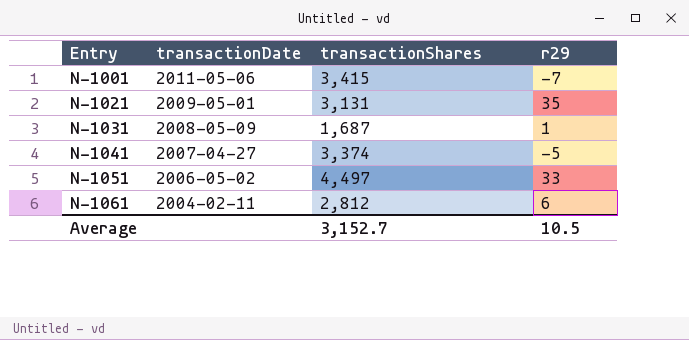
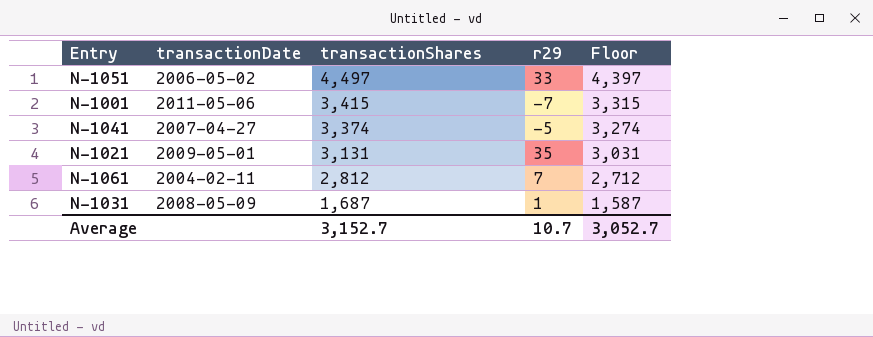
row order: Entry ascending -> transactionShares descending
column Floor | formula: none -> [transactionShares] - 100
N-1061 | r29: 6 -> 7
Average | r29: 10.5 -> 10.7

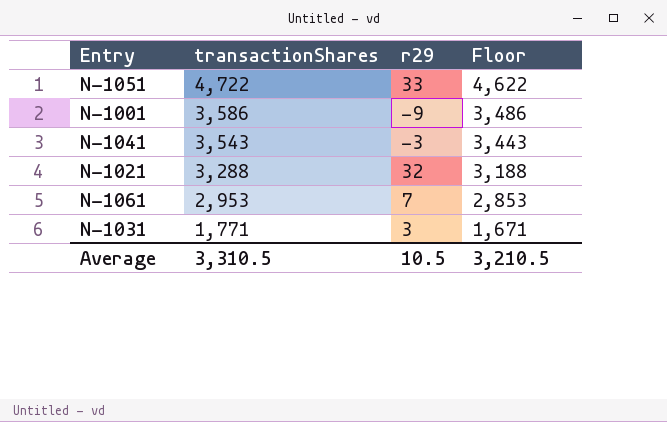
column transactionDate | position: 2 -> none
N-1051 | transactionShares: 4,497 -> 4,722
N-1051 | Floor: 4,397 -> 4,622
N-1001 | transactionShares: 3,415 -> 3,586
N-1001 | r29: -7 -> -9
N-1001 | Floor: 3,315 -> 3,486
N-1041 | transactionShares: 3,374 -> 3,543
N-1041 | r29: -5 -> -3
N-1041 | Floor: 3,274 -> 3,443
N-1021 | transactionShares: 3,131 -> 3,288
N-1021 | r29: 35 -> 32
N-1021 | Floor: 3,031 -> 3,188
N-1061 | transactionShares: 2,812 -> 2,953
N-1061 | Floor: 2,712 -> 2,853
N-1031 | transactionShares: 1,687 -> 1,771
N-1031 | r29: 1 -> 3
N-1031 | Floor: 1,587 -> 1,671
Average | transactionShares: 3,152.7 -> 3,310.5
Average | r29: 10.7 -> 10.5
Average | Floor: 3,052.7 -> 3,210.5

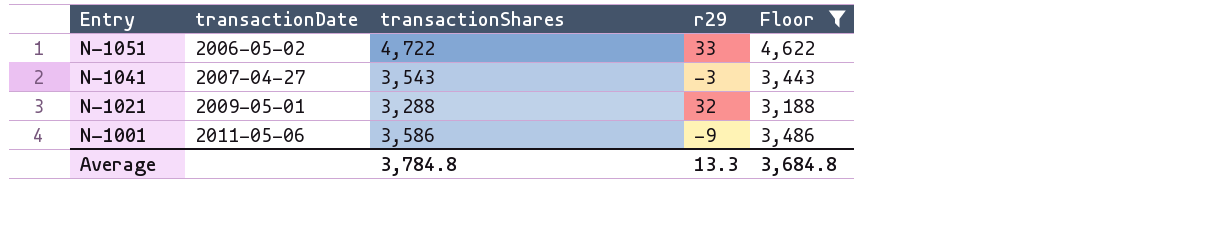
filter: none -> Floor >= 3,188
row order: transactionShares descending -> Entry descending
column transactionDate | position: none -> 2
Average | transactionShares: 3,310.5 -> 3,784.8
Average | r29: 10.5 -> 13.3
Average | Floor: 3,210.5 -> 3,684.8

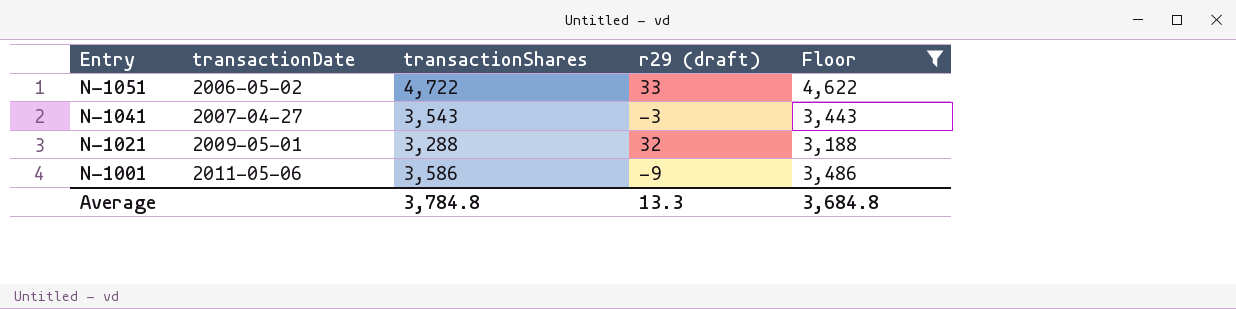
column name: r29 -> r29 (draft)

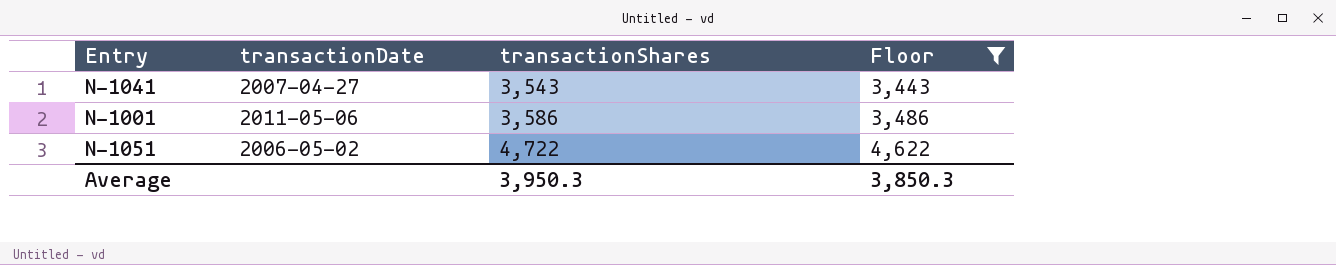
row order: Entry descending -> transactionShares ascending
column r29 (draft) | position: 4 -> none
row N-1021: 2009-05-01 | 3,288 | 32 | 3,188 -> none
Average | transactionShares: 3,784.8 -> 3,950.3
Average | Floor: 3,684.8 -> 3,850.3

